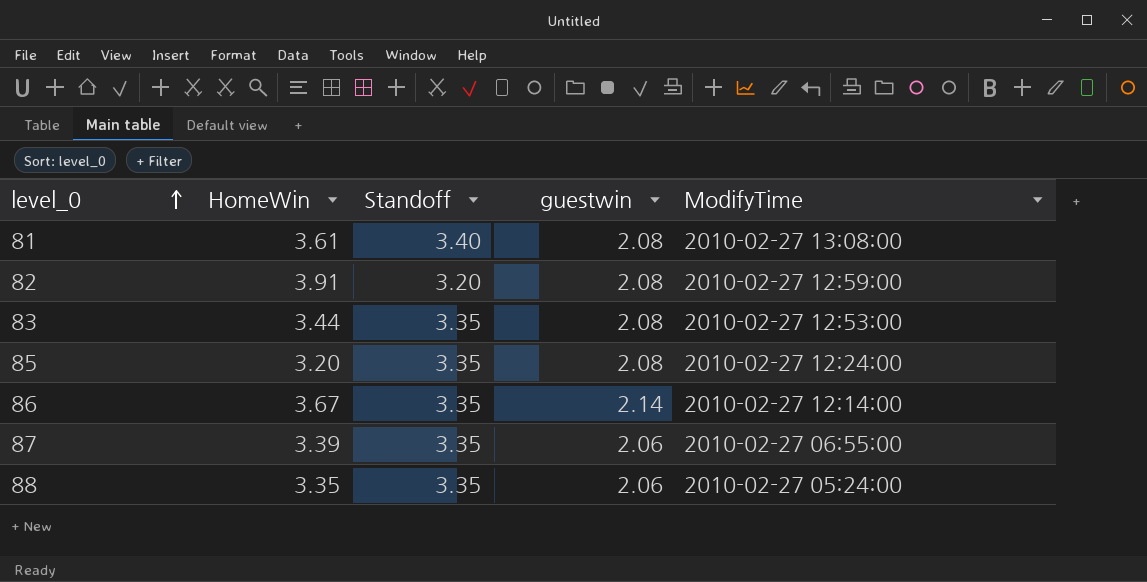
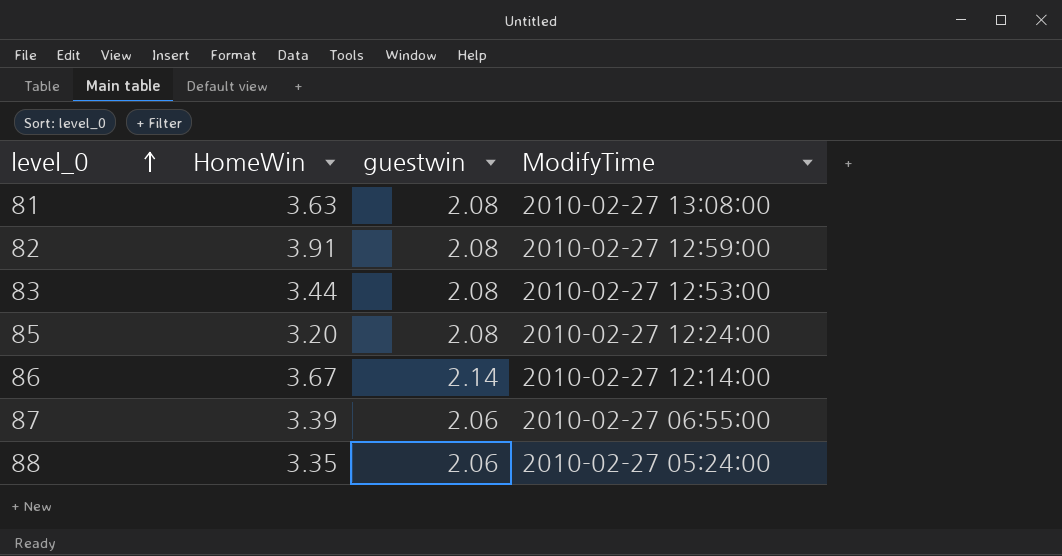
column Standoff | position: 3 -> none
81 | HomeWin: 3.61 -> 3.63

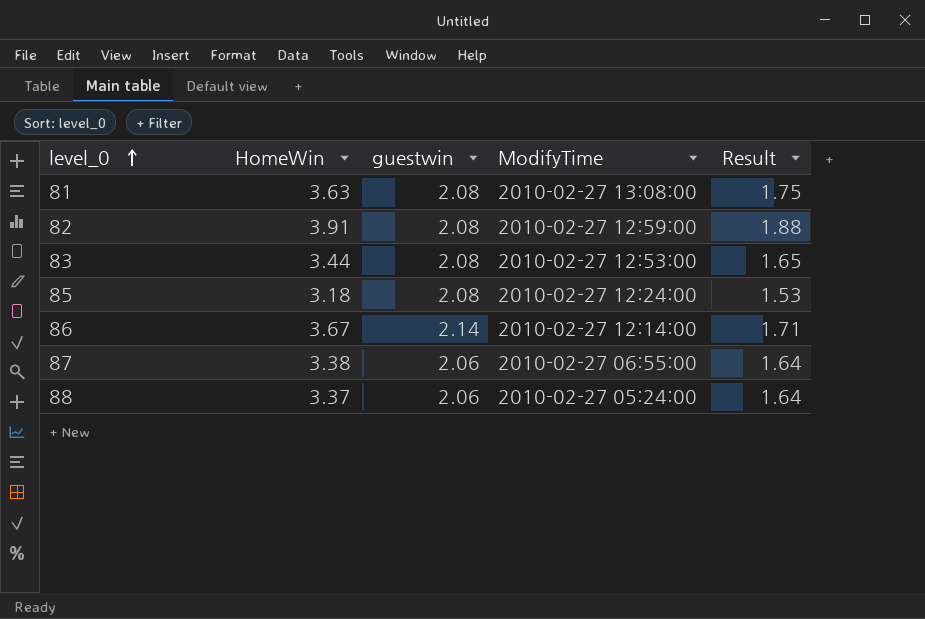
column Result | formula: none -> [HomeWin] / [guestwin]
85 | HomeWin: 3.20 -> 3.18
87 | HomeWin: 3.39 -> 3.38
88 | HomeWin: 3.35 -> 3.37

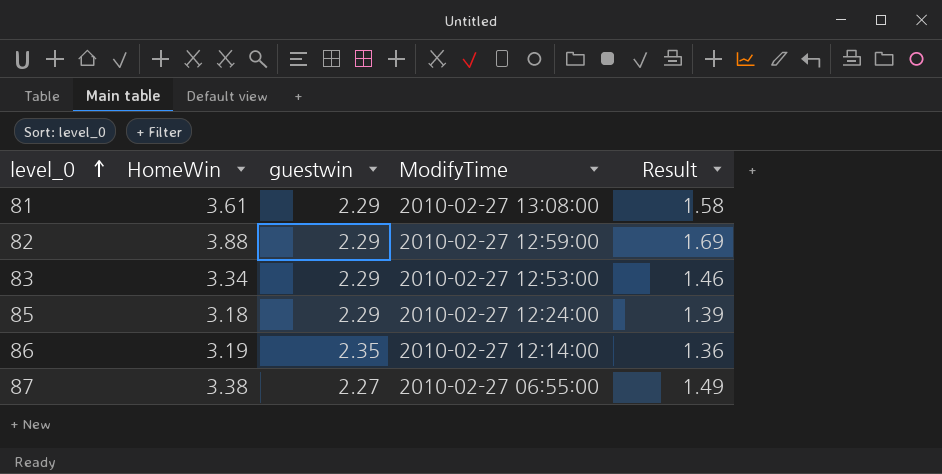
row 88: 3.37 | 2.06 | 2010-02-27 05:24:00 | 1.64 -> none
81 | HomeWin: 3.63 -> 3.61
81 | guestwin: 2.08 -> 2.29
81 | Result: 1.75 -> 1.58
82 | HomeWin: 3.91 -> 3.88
82 | guestwin: 2.08 -> 2.29
82 | Result: 1.88 -> 1.69
83 | HomeWin: 3.44 -> 3.34
83 | guestwin: 2.08 -> 2.29
83 | Result: 1.65 -> 1.46
85 | guestwin: 2.08 -> 2.29
85 | Result: 1.53 -> 1.39
86 | HomeWin: 3.67 -> 3.19
86 | guestwin: 2.14 -> 2.35
86 | Result: 1.71 -> 1.36
87 | guestwin: 2.06 -> 2.27
87 | Result: 1.64 -> 1.49

